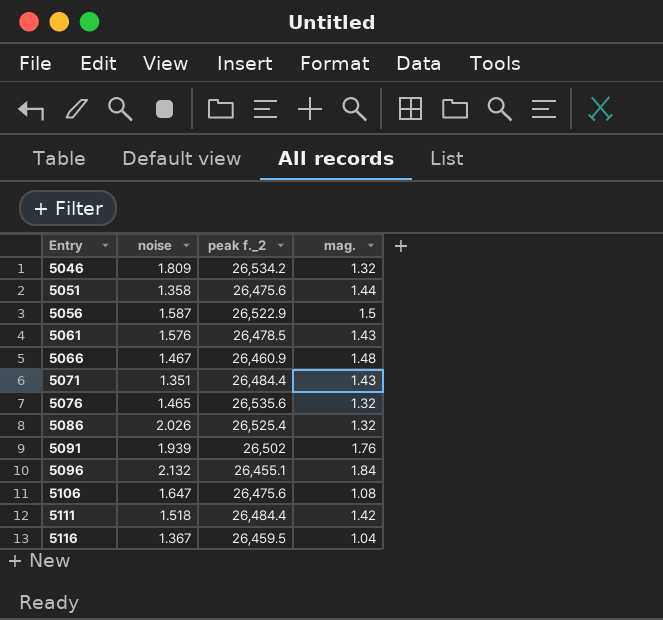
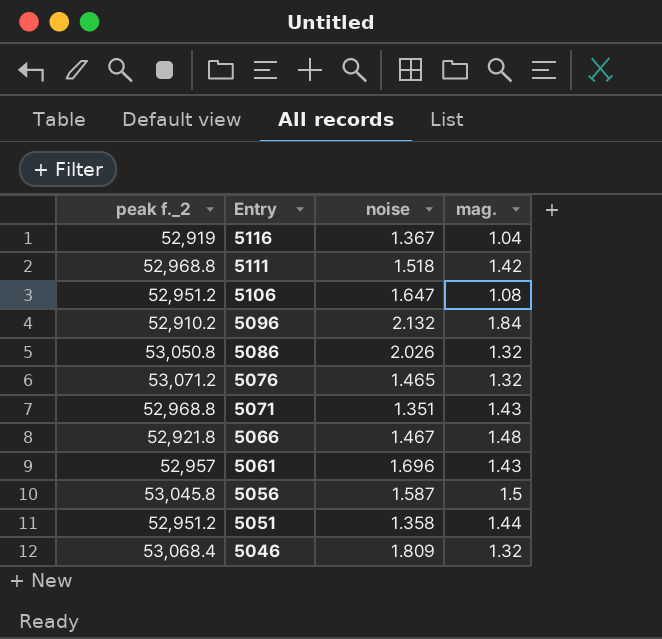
row order: Entry ascending -> Entry descending
column peak f._2 | position: 3 -> 1
row 5091: 1.939 | 26,502 | 1.76 -> none
5116 | peak f._2: 26,459.5 -> 52,919
5111 | peak f._2: 26,484.4 -> 52,968.8
5106 | peak f._2: 26,475.6 -> 52,951.2
5096 | peak f._2: 26,455.1 -> 52,910.2
5086 | peak f._2: 26,525.4 -> 53,050.8
5076 | peak f._2: 26,535.6 -> 53,071.2
5071 | peak f._2: 26,484.4 -> 52,968.8
5066 | peak f._2: 26,460.9 -> 52,921.8
5061 | peak f._2: 26,478.5 -> 52,957
5061 | noise: 1.576 -> 1.696
5056 | peak f._2: 26,522.9 -> 53,045.8
5051 | peak f._2: 26,475.6 -> 52,951.2
5046 | peak f._2: 26,534.2 -> 53,068.4

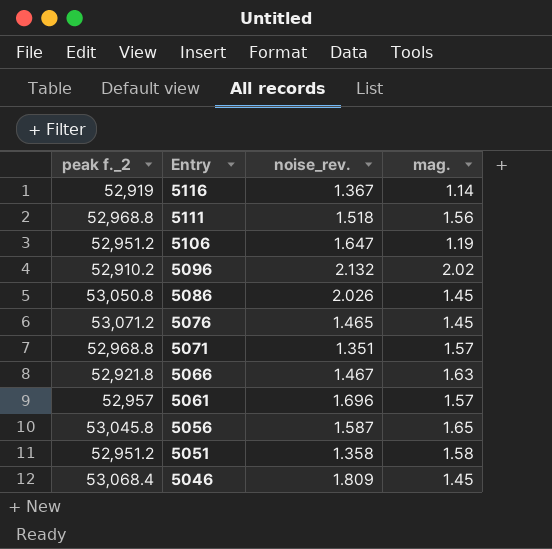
column name: noise -> noise_rev.
5116 | mag.: 1.04 -> 1.14
5111 | mag.: 1.42 -> 1.56
5106 | mag.: 1.08 -> 1.19
5096 | mag.: 1.84 -> 2.02
5086 | mag.: 1.32 -> 1.45
5076 | mag.: 1.32 -> 1.45
5071 | mag.: 1.43 -> 1.57
5066 | mag.: 1.48 -> 1.63
5061 | mag.: 1.43 -> 1.57
5056 | mag.: 1.5 -> 1.65
5051 | mag.: 1.44 -> 1.58
5046 | mag.: 1.32 -> 1.45

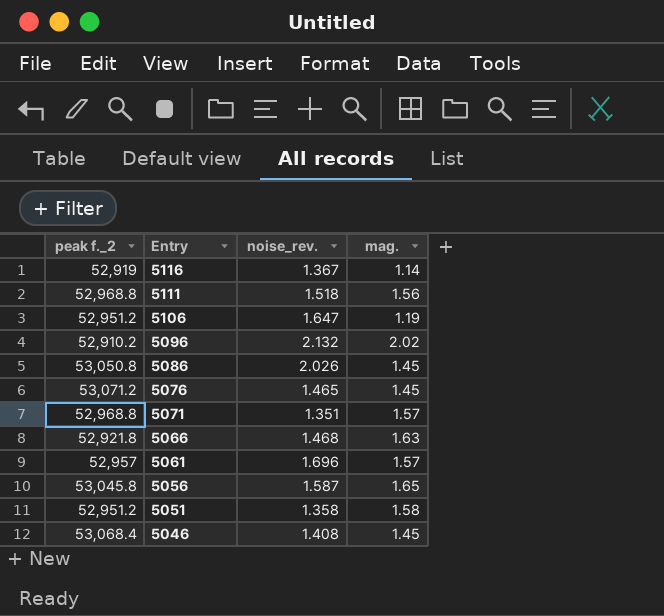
5066 | noise_rev.: 1.467 -> 1.468
5046 | noise_rev.: 1.809 -> 1.408

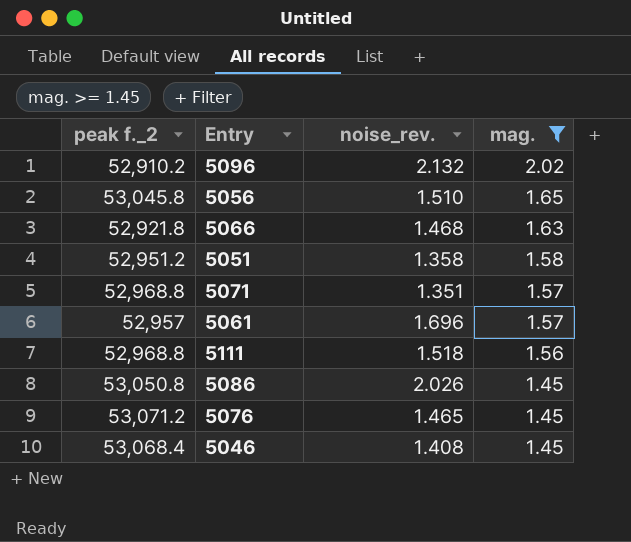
filter: none -> mag. >= 1.45
row order: Entry descending -> mag. descending
5056 | noise_rev.: 1.587 -> 1.510

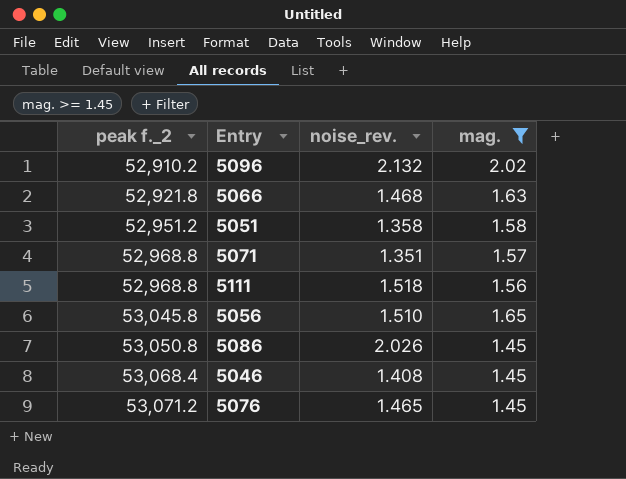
row order: mag. descending -> peak f._2 ascending
row 5061: 52,957 | 1.696 | 1.57 -> none

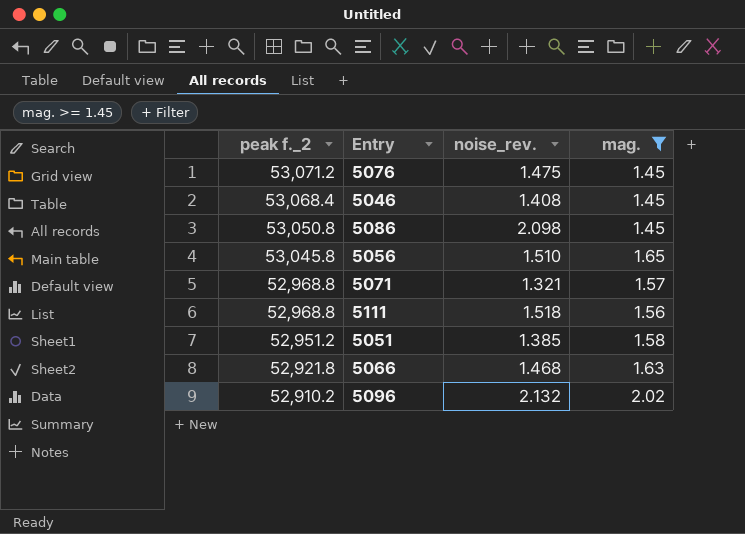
row order: peak f._2 ascending -> peak f._2 descending
5076 | noise_rev.: 1.465 -> 1.475
5086 | noise_rev.: 2.026 -> 2.098
5071 | noise_rev.: 1.351 -> 1.321
5051 | noise_rev.: 1.358 -> 1.385

